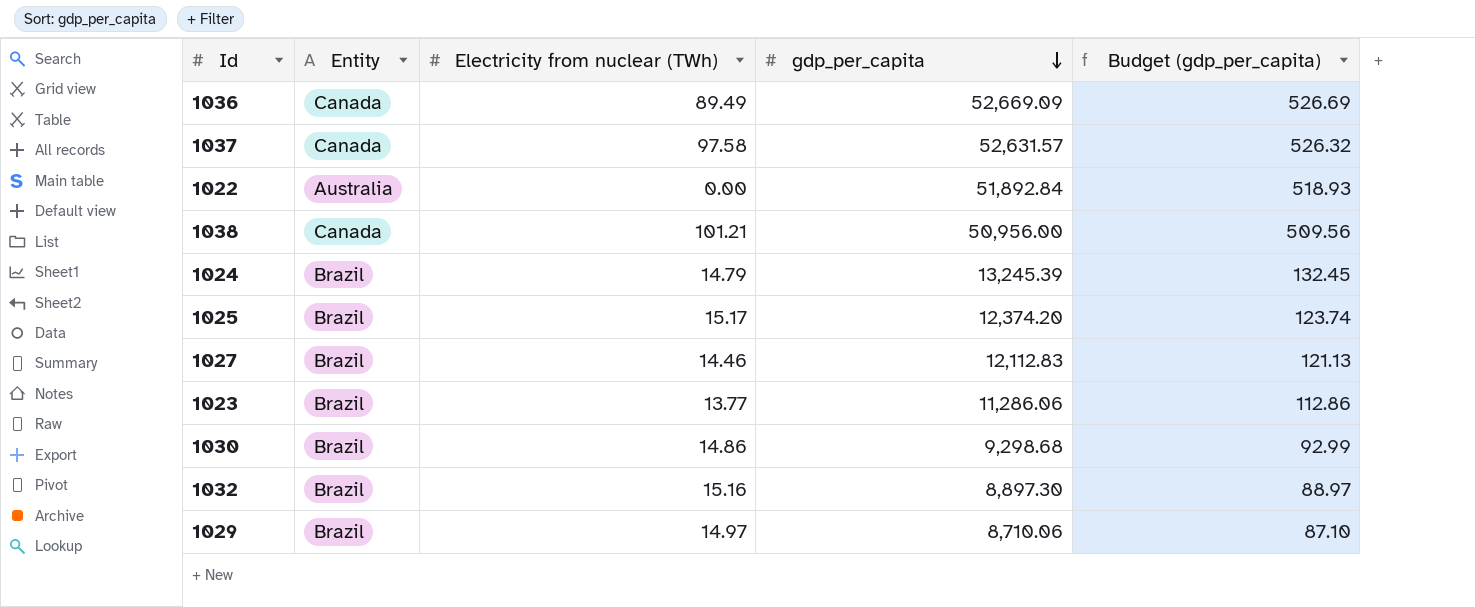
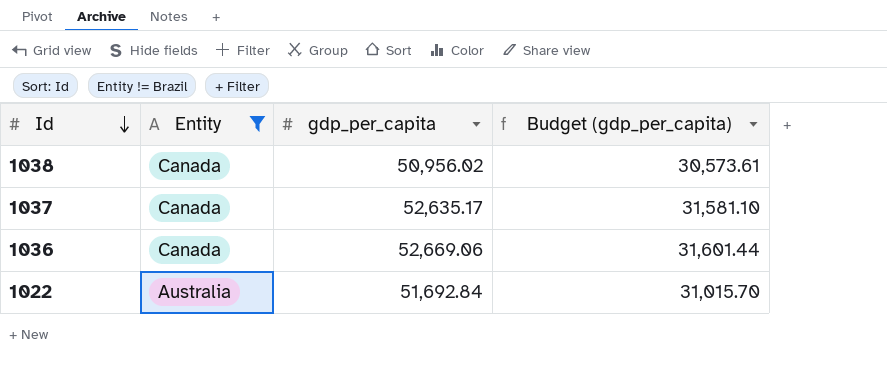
filter: none -> Entity != Brazil
row order: gdp_per_capita descending -> Id descending
column Electricity from nuclear (TWh) | position: 3 -> none
column Budget (gdp_per_capita) | formula: [gdp_per_capita] * 0.01 -> [gdp_per_capita] * 0.6
1038 | gdp_per_capita: 50,956.00 -> 50,956.02
1037 | gdp_per_capita: 52,631.57 -> 52,635.17
1036 | gdp_per_capita: 52,669.09 -> 52,669.06
1022 | gdp_per_capita: 51,892.84 -> 51,692.84

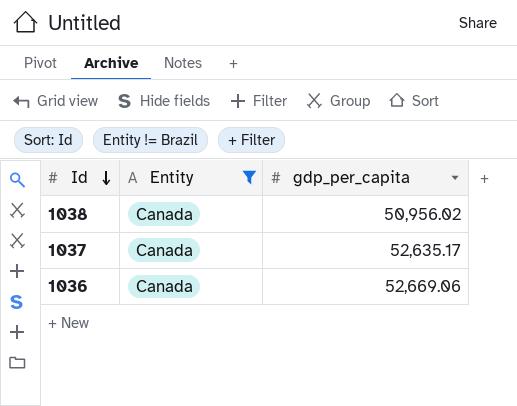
column Budget (gdp_per_capita) | formula: [gdp_per_capita] * 0.6 -> none
row 1022: Australia | 51,692.84 | 31,015.70 -> none

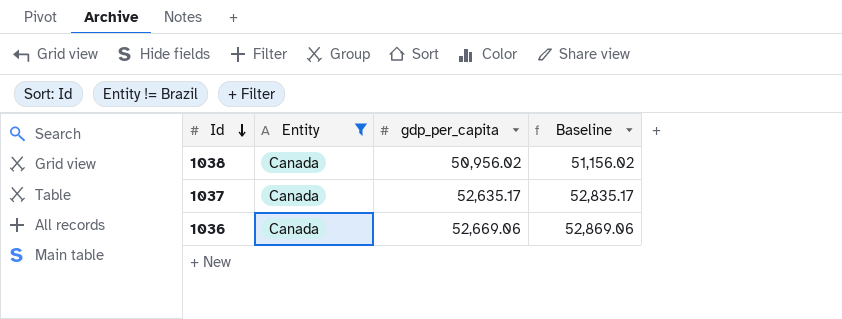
column Baseline | formula: none -> [gdp_per_capita] + 200

